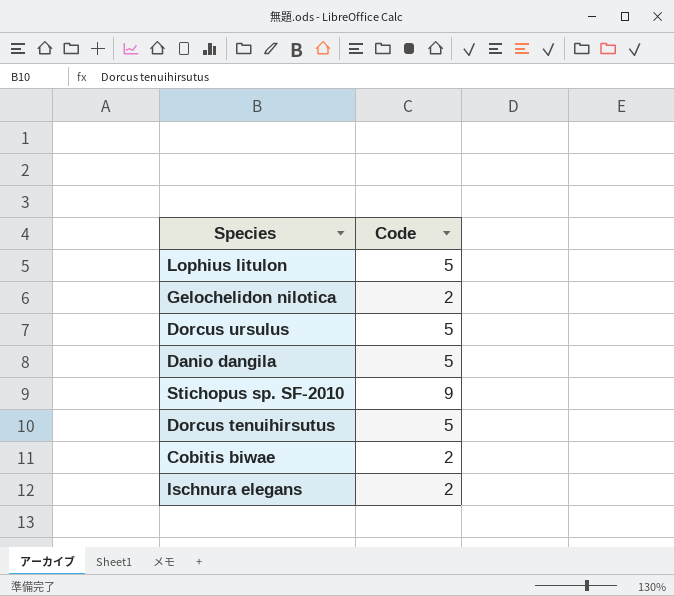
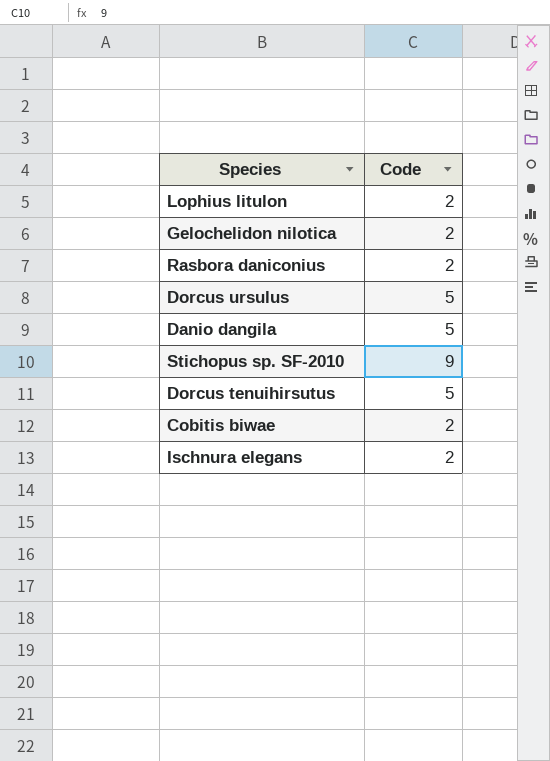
Lophius litulon | Code: 5 -> 2
row Rasbora daniconius: none -> 2

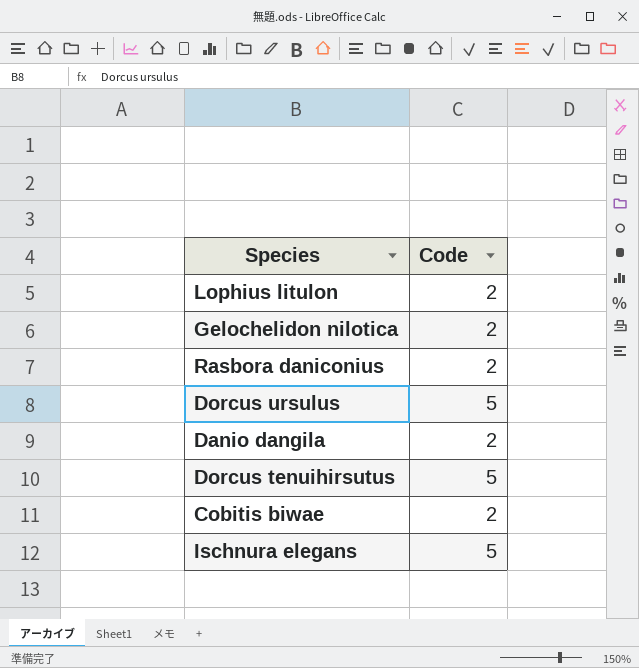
row Stichopus sp. SF-2010: 9 -> none
Danio dangila | Code: 5 -> 2
Ischnura elegans | Code: 2 -> 5

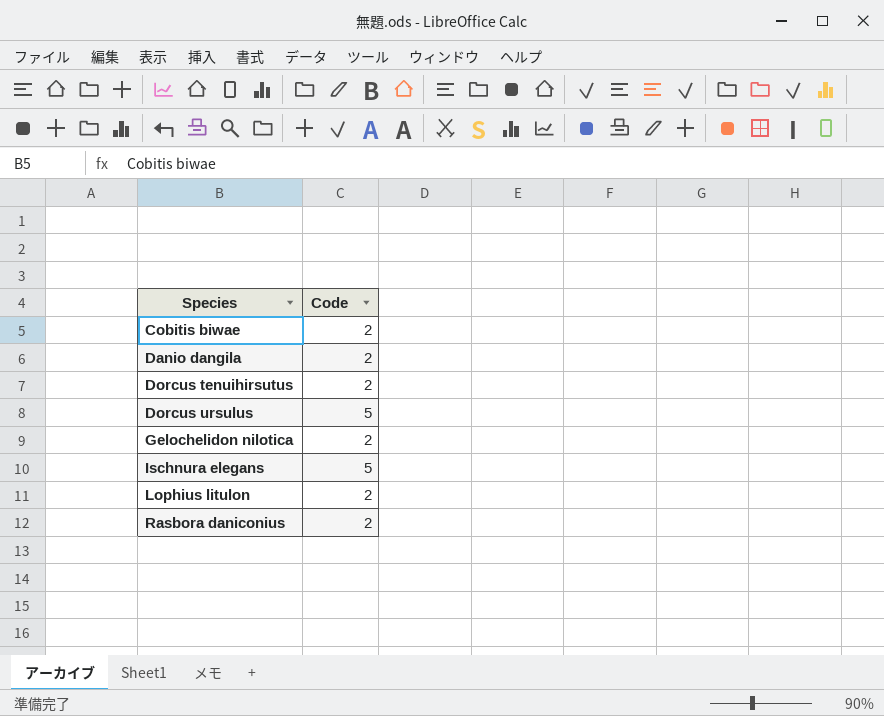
row order: none -> Species ascending
Dorcus tenuihirsutus | Code: 5 -> 2

